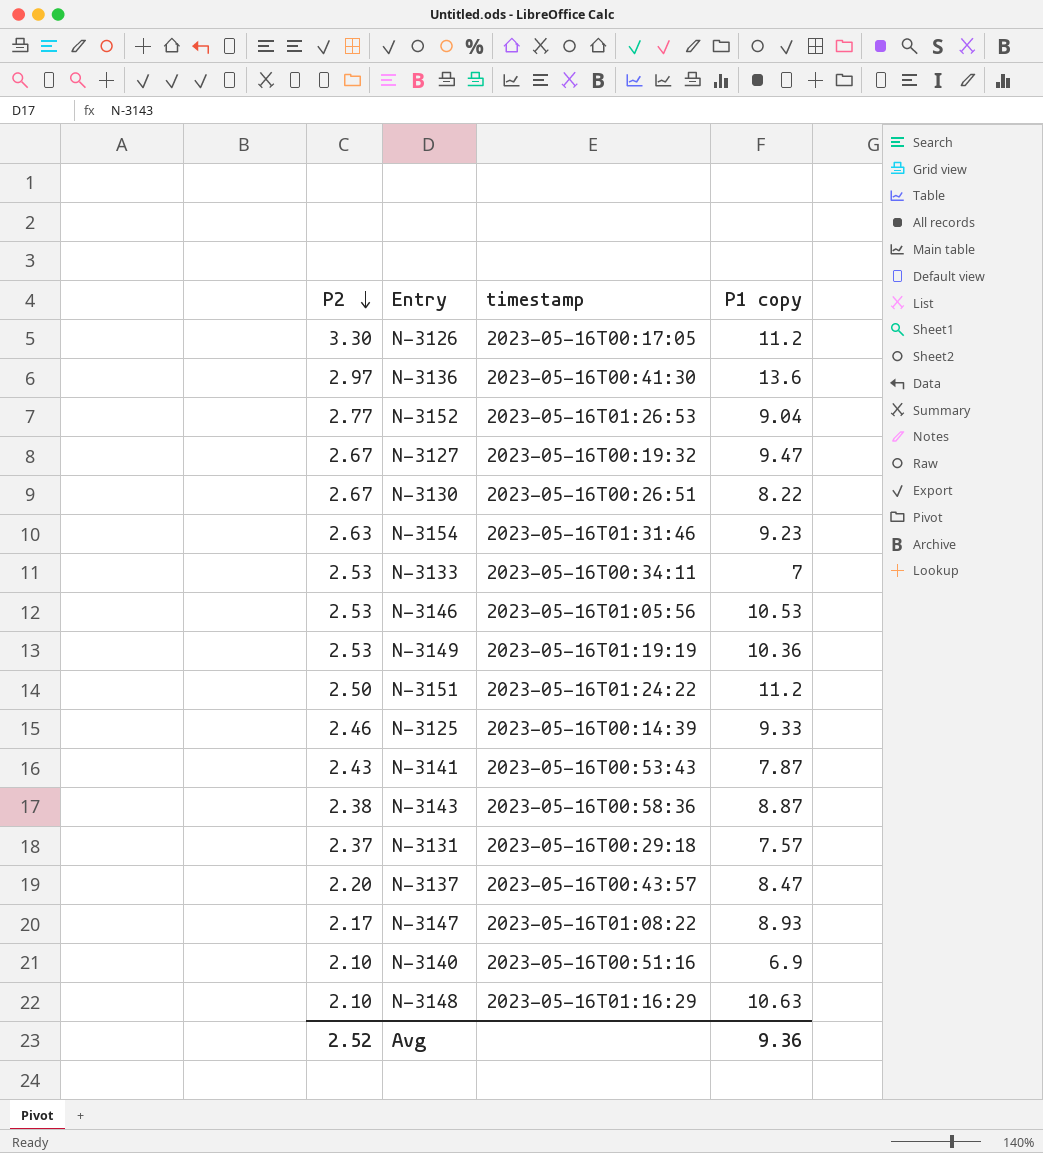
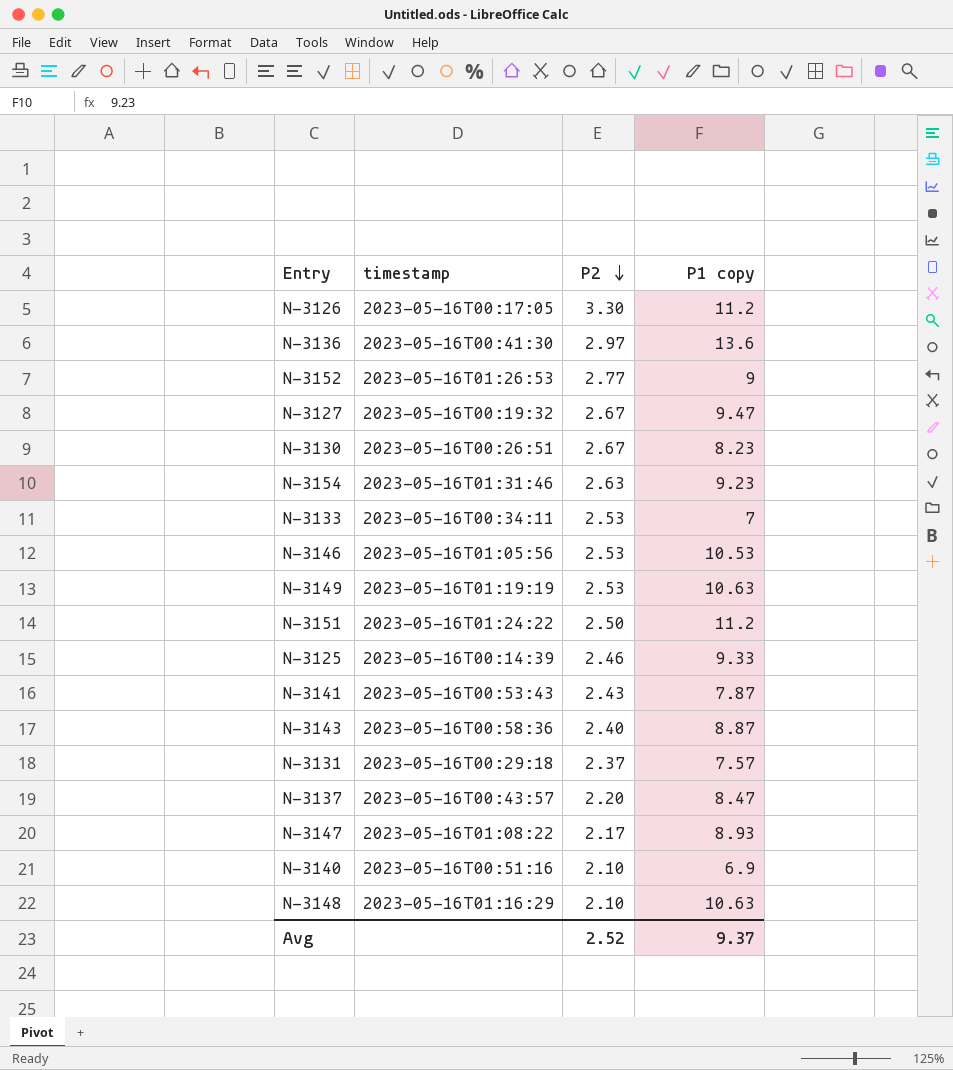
column P2 | position: 1 -> 3
N-3152 | P1 copy: 9.04 -> 9
N-3130 | P1 copy: 8.22 -> 8.23
N-3149 | P1 copy: 10.36 -> 10.63
N-3143 | P2: 2.38 -> 2.40
Avg | P1 copy: 9.36 -> 9.37

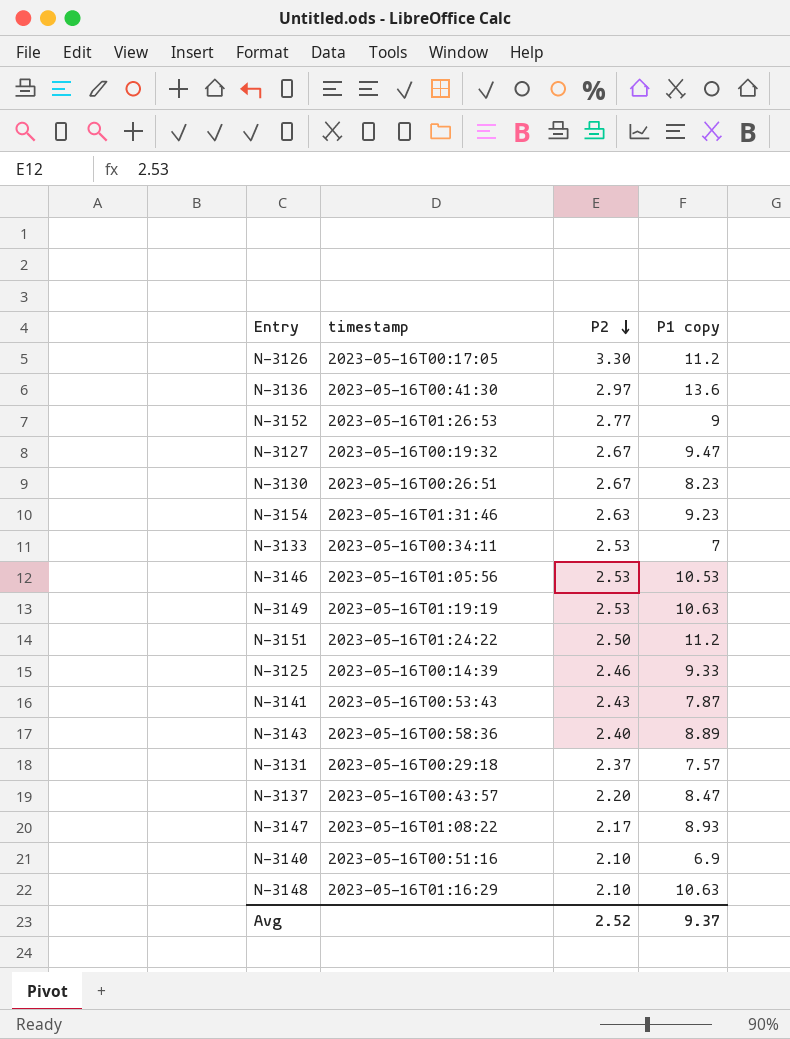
N-3143 | P1 copy: 8.87 -> 8.89

